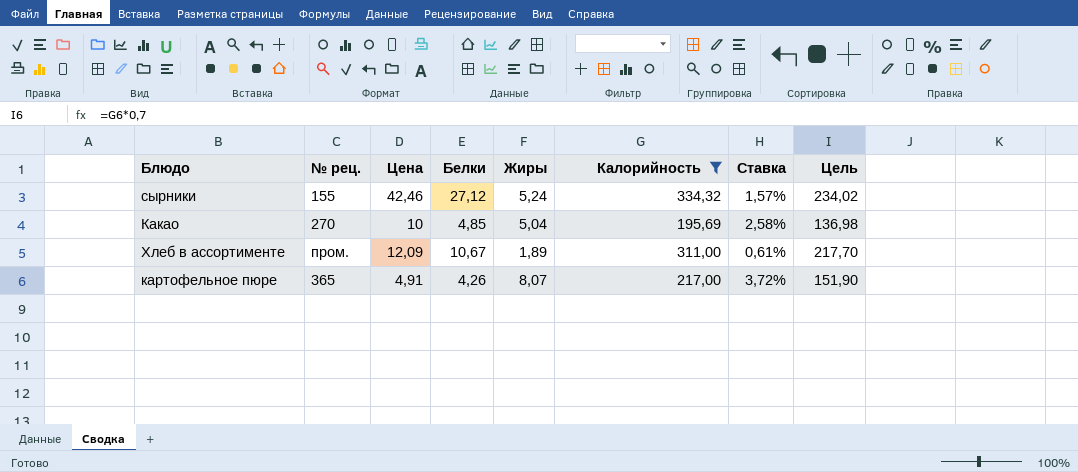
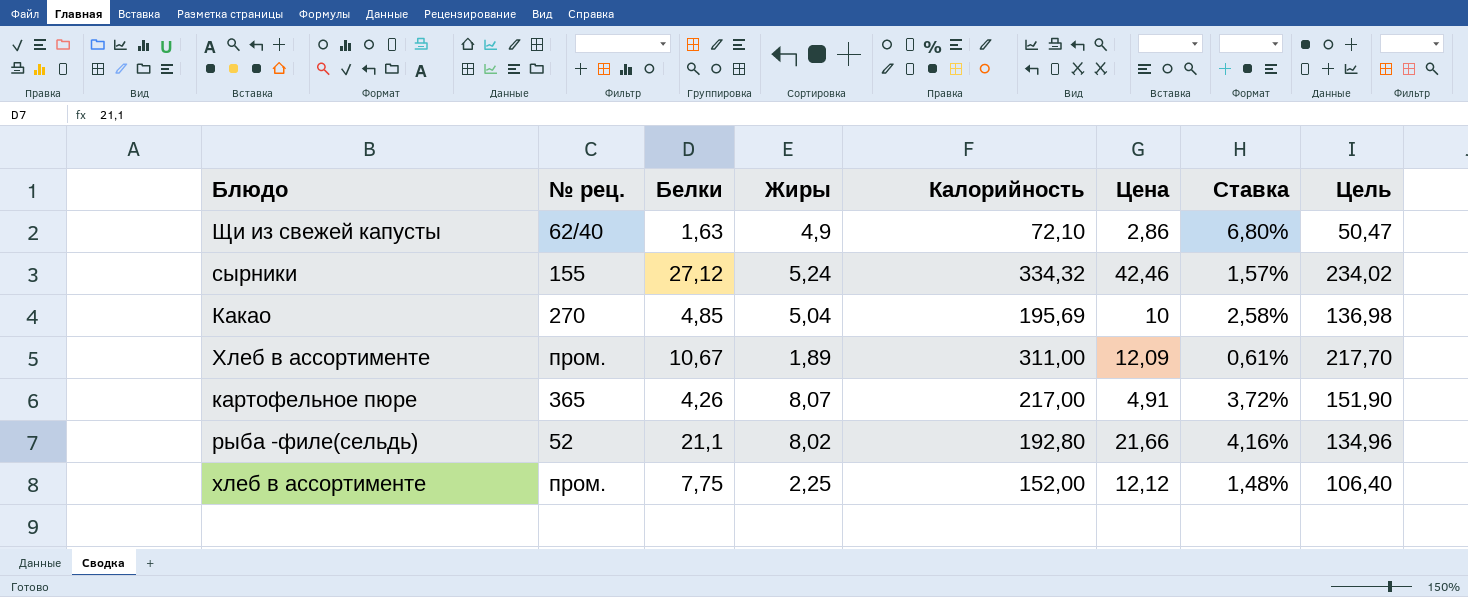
filter: Калорийность >= 195,69 -> none
column Цена | position: 3 -> 6

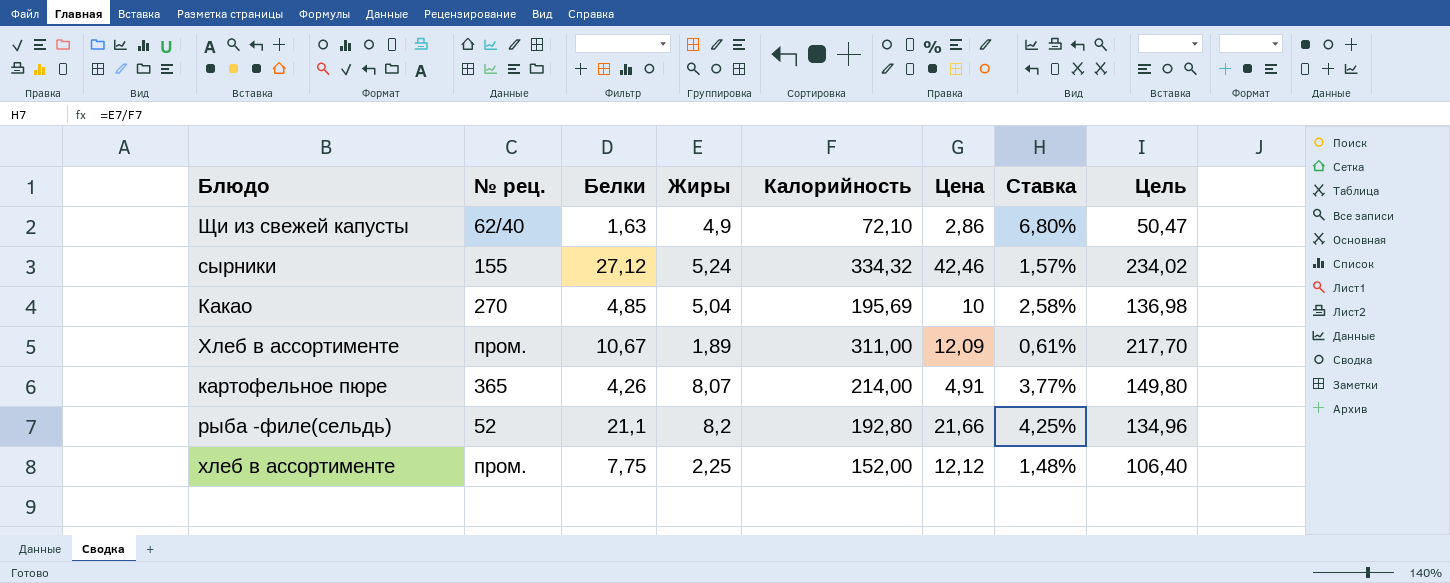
картофельное пюре | Калорийность: 217,00 -> 214,00
картофельное пюре | Ставка: 3,72% -> 3,77%
картофельное пюре | Цель: 151,90 -> 149,80
рыба -филе(сельдь) | Жиры: 8,02 -> 8,2
рыба -филе(сельдь) | Ставка: 4,16% -> 4,25%

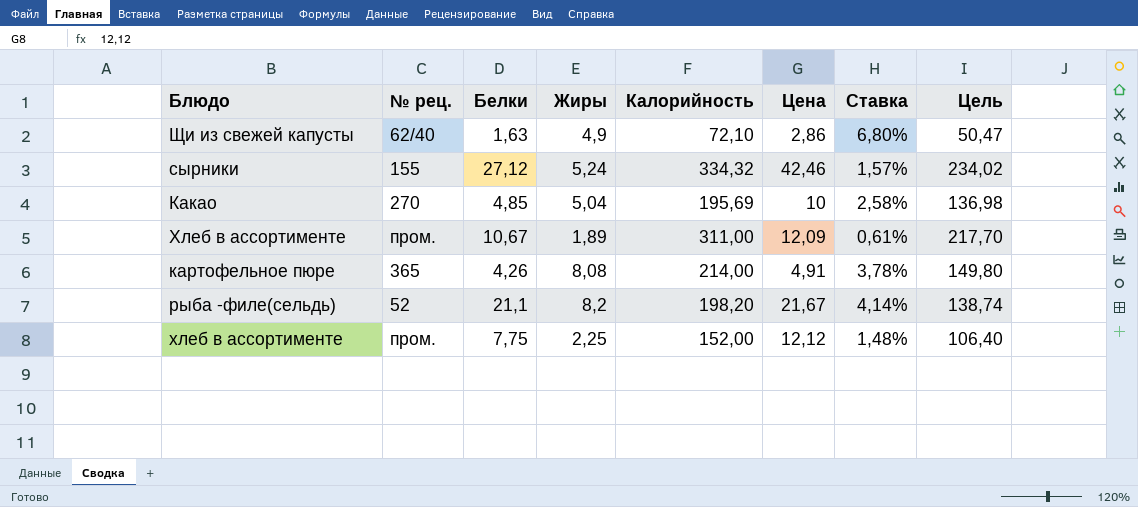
картофельное пюре | Жиры: 8,07 -> 8,08
картофельное пюре | Ставка: 3,77% -> 3,78%
рыба -филе(сельдь) | Калорийность: 192,80 -> 198,20
рыба -филе(сельдь) | Цена: 21,66 -> 21,67
рыба -филе(сельдь) | Ставка: 4,25% -> 4,14%
рыба -филе(сельдь) | Цель: 134,96 -> 138,74

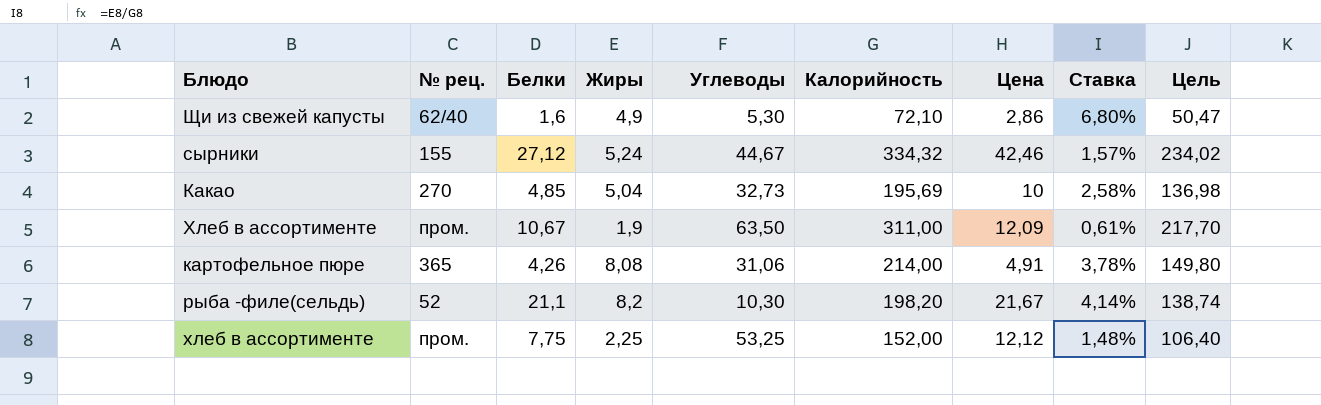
column Углеводы | position: none -> 5
Щи из свежей капусты | Белки: 1,63 -> 1,6
Хлеб в ассортименте | Жиры: 1,89 -> 1,9

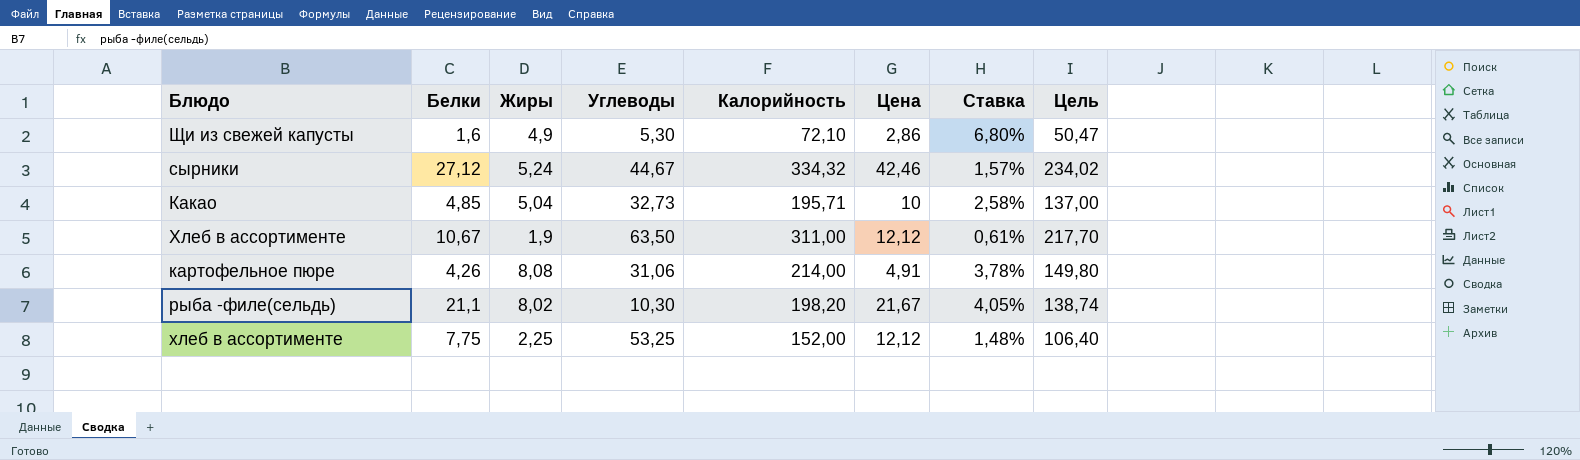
column № рец. | position: 2 -> none
Какао | Калорийность: 195,69 -> 195,71
Какао | Цель: 136,98 -> 137,00
Хлеб в ассортименте | Цена: 12,09 -> 12,12
рыба -филе(сельдь) | Жиры: 8,2 -> 8,02
рыба -филе(сельдь) | Ставка: 4,14% -> 4,05%

